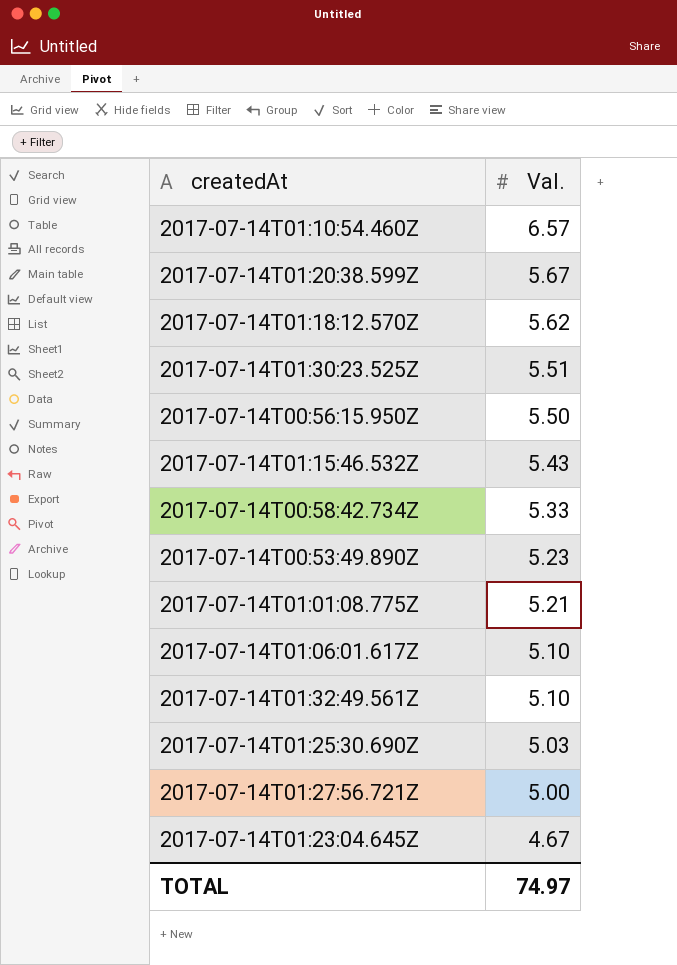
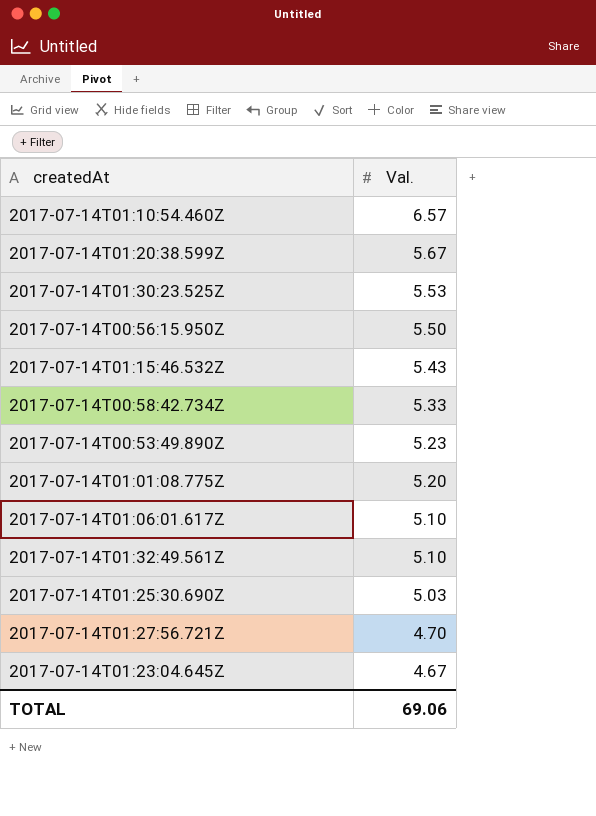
row 2017-07-14T01:18:12.570Z: 5.62 -> none
2017-07-14T01:30:23.525Z | Val.: 5.51 -> 5.53
2017-07-14T01:01:08.775Z | Val.: 5.21 -> 5.20
2017-07-14T01:27:56.721Z | Val.: 5.00 -> 4.70
TOTAL | Val.: 74.97 -> 69.06

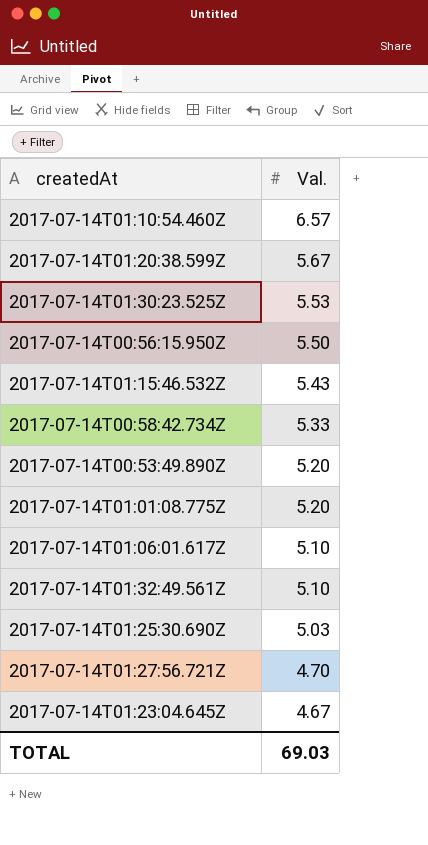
2017-07-14T00:53:49.890Z | Val.: 5.23 -> 5.20
TOTAL | Val.: 69.06 -> 69.03

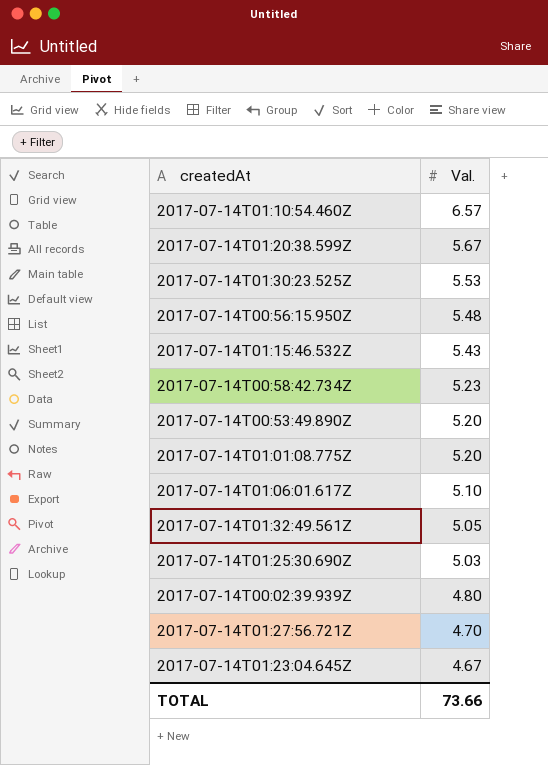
2017-07-14T00:56:15.950Z | Val.: 5.50 -> 5.48
2017-07-14T00:58:42.734Z | Val.: 5.33 -> 5.23
2017-07-14T01:32:49.561Z | Val.: 5.10 -> 5.05
row 2017-07-14T00:02:39.939Z: none -> 4.80
TOTAL | Val.: 69.03 -> 73.66

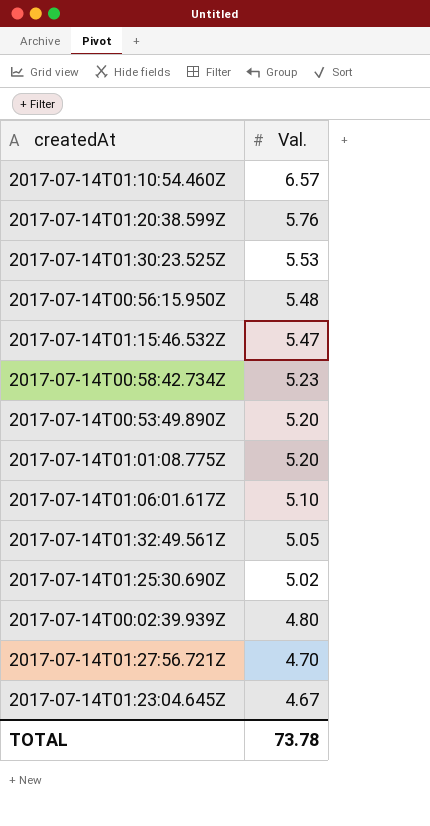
2017-07-14T01:20:38.599Z | Val.: 5.67 -> 5.76
2017-07-14T01:15:46.532Z | Val.: 5.43 -> 5.47
2017-07-14T01:25:30.690Z | Val.: 5.03 -> 5.02
TOTAL | Val.: 73.66 -> 73.78

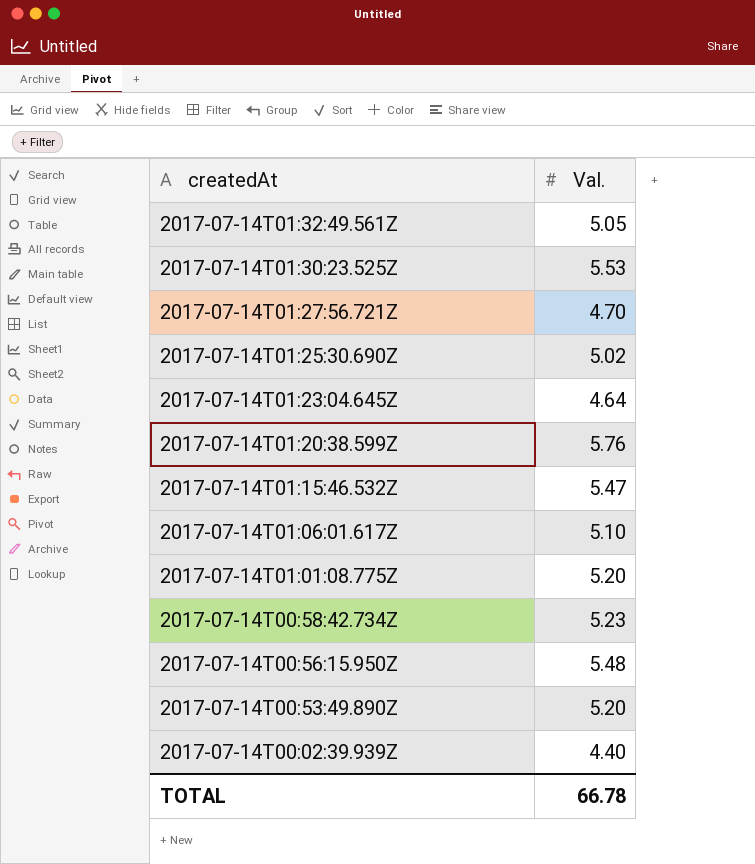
row order: Val. descending -> createdAt descending
row 2017-07-14T01:10:54.460Z: 6.57 -> none
2017-07-14T01:23:04.645Z | Val.: 4.67 -> 4.64
2017-07-14T00:02:39.939Z | Val.: 4.80 -> 4.40
TOTAL | Val.: 73.78 -> 66.78

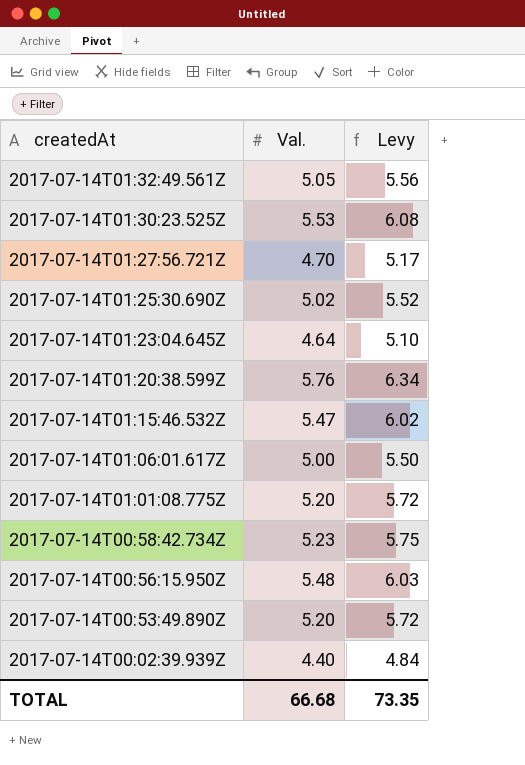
column Levy | formula: none -> [Val.] * 1.1
2017-07-14T01:06:01.617Z | Val.: 5.10 -> 5.00
TOTAL | Val.: 66.78 -> 66.68

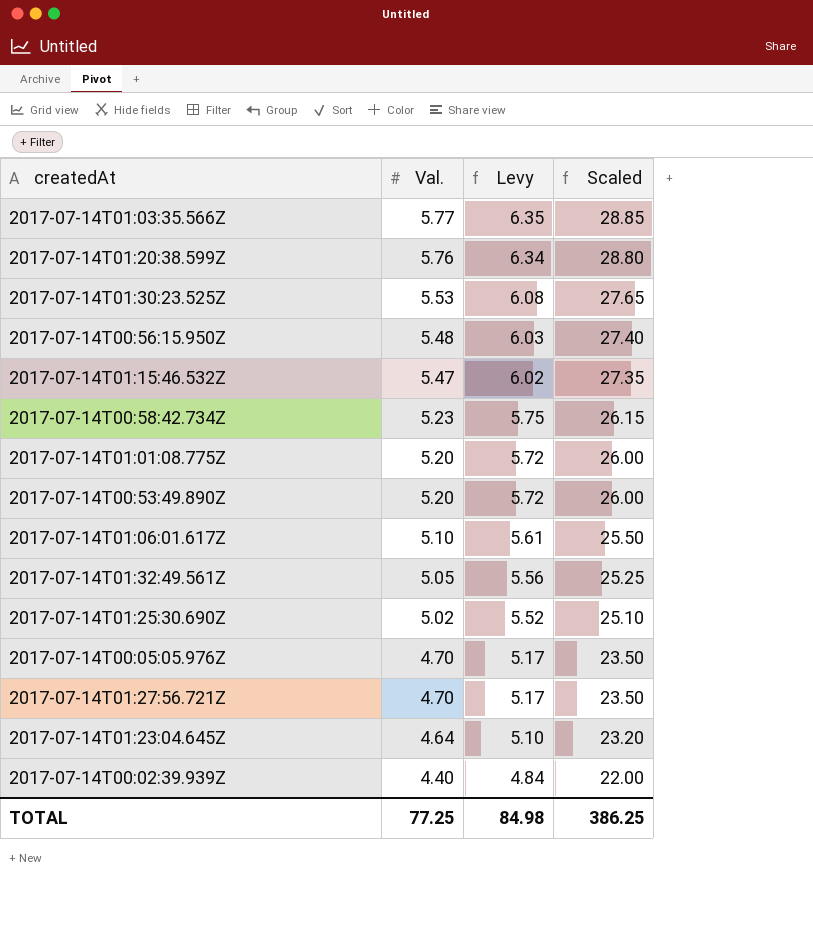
row order: createdAt descending -> Val. descending
column Scaled | formula: none -> [Val.] * 5
row 2017-07-14T01:03:35.566Z: none -> 5.77 | 6.35 | 28.85
2017-07-14T01:06:01.617Z | Val.: 5.00 -> 5.10
2017-07-14T01:06:01.617Z | Levy: 5.50 -> 5.61
row 2017-07-14T00:05:05.976Z: none -> 4.70 | 5.17 | 23.50
TOTAL | Val.: 66.68 -> 77.25
TOTAL | Levy: 73.35 -> 84.98

